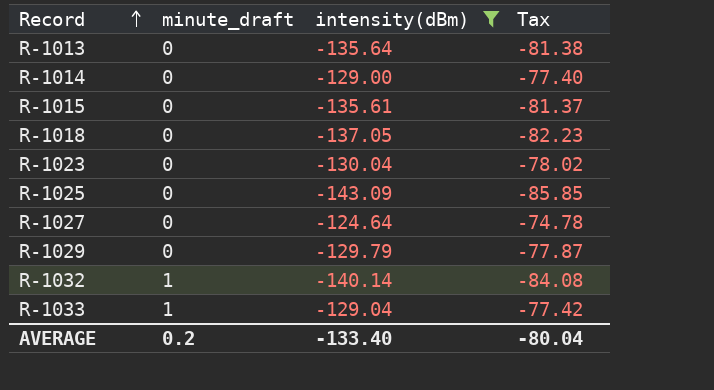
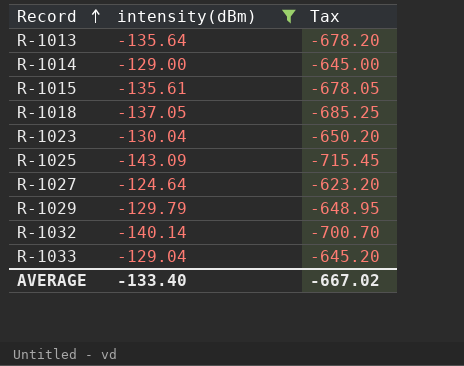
column minute_draft | position: 2 -> none
column Tax | formula: [intensity(dBm)] * 0.6 -> [intensity(dBm)] * 5
AVERAGE | Tax: -80.04 -> -667.02

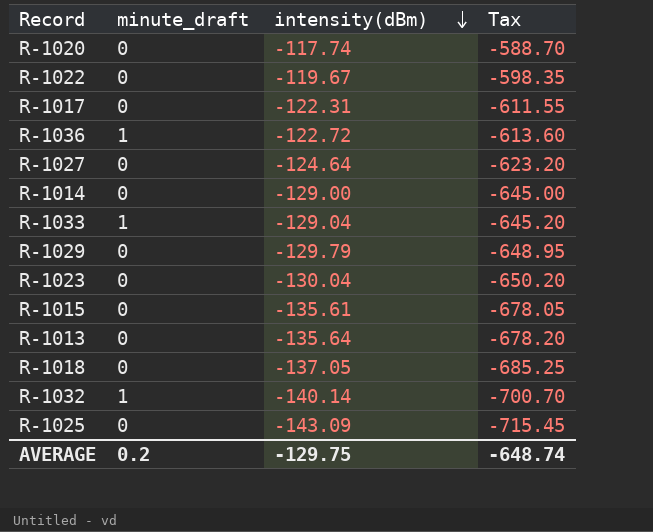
filter: intensity(dBm) <= -124.64 -> none
row order: Record ascending -> intensity(dBm) descending
column minute_draft | position: none -> 2
AVERAGE | intensity(dBm): -133.40 -> -129.75
AVERAGE | Tax: -667.02 -> -648.74

